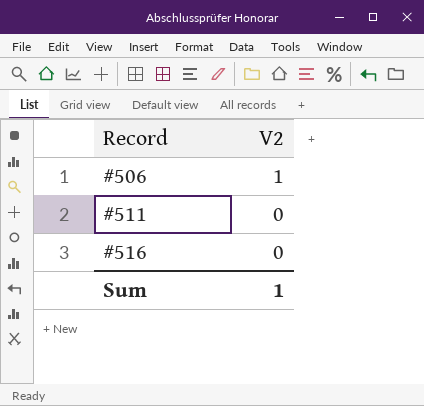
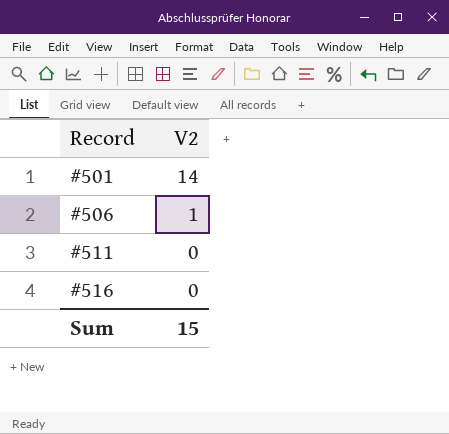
row #501: none -> 14
Sum | V2: 1 -> 15

